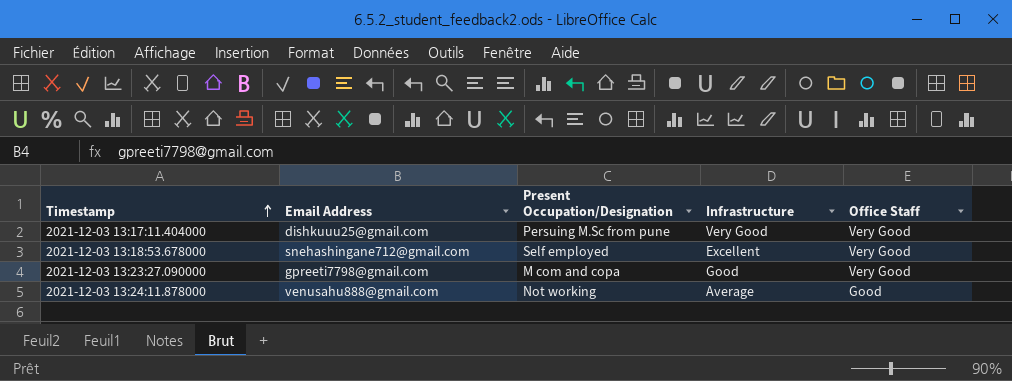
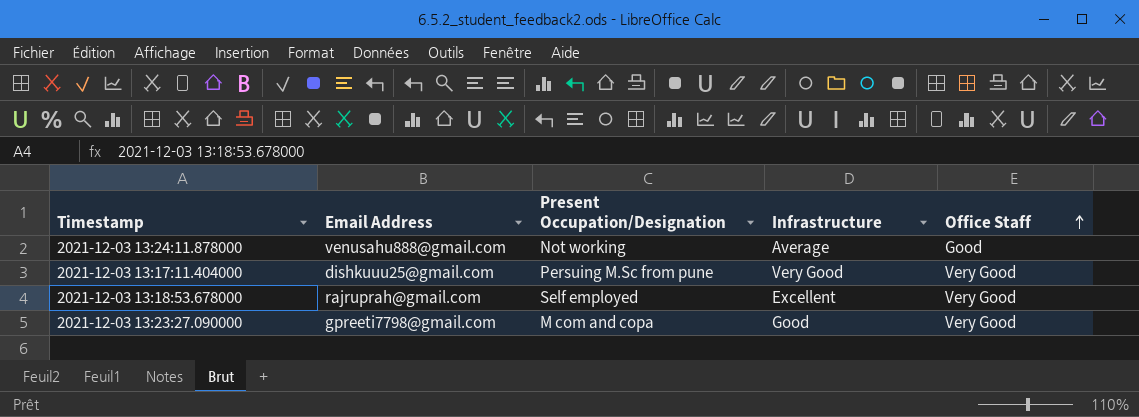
row order: Timestamp ascending -> Office Staff ascending
2021-12-03 13:18:53.678000 | Email Address: snehashingane712@gmail.com -> rajruprah@gmail.com

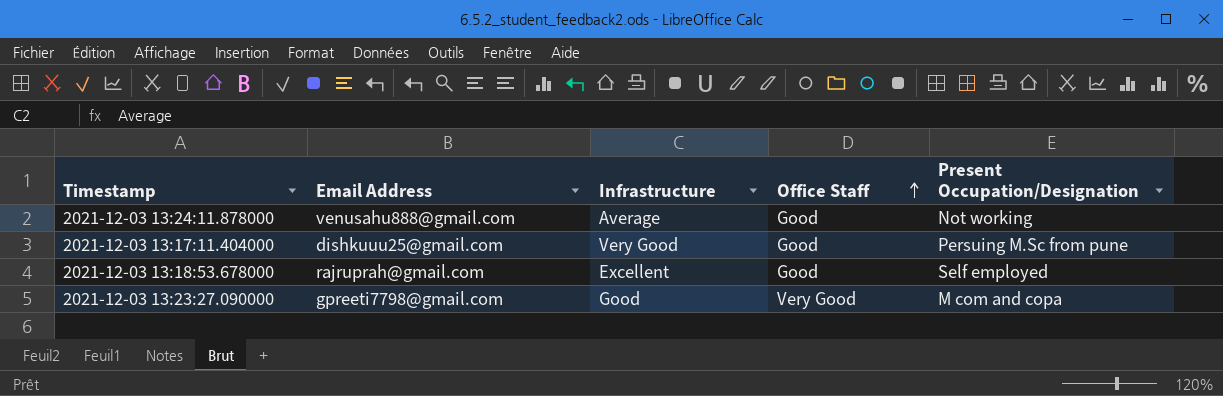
column Present Occupation/Designation | position: 3 -> 5
2021-12-03 13:17:11.404000 | Office Staff: Very Good -> Good
2021-12-03 13:18:53.678000 | Office Staff: Very Good -> Good

